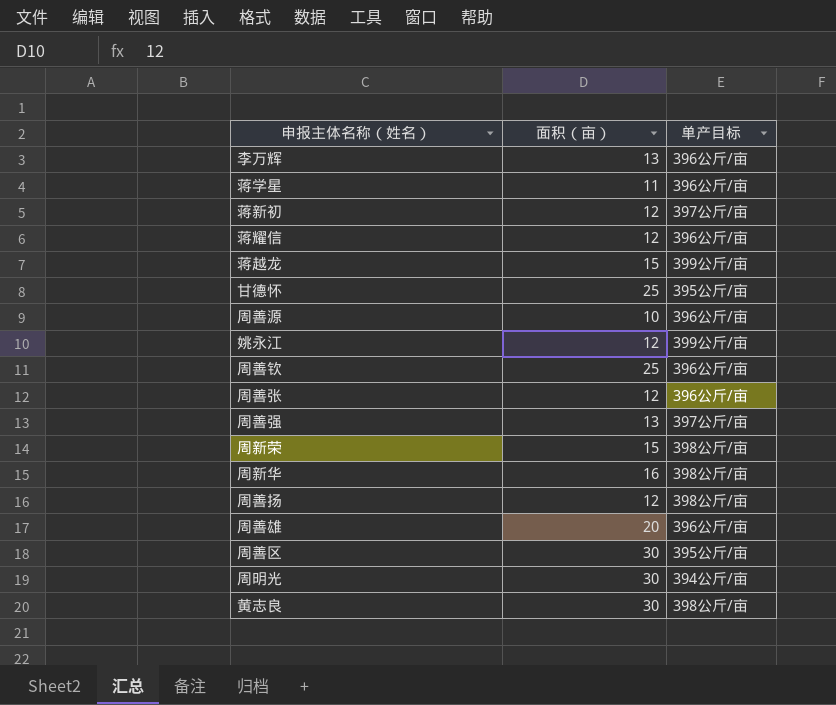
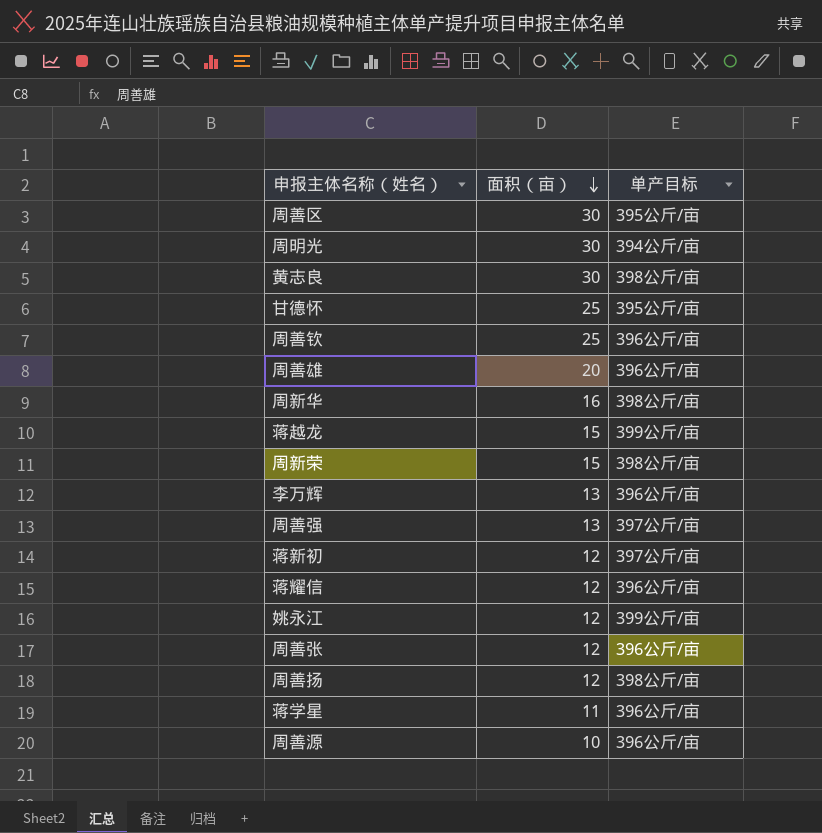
row order: none -> 面积（亩） descending

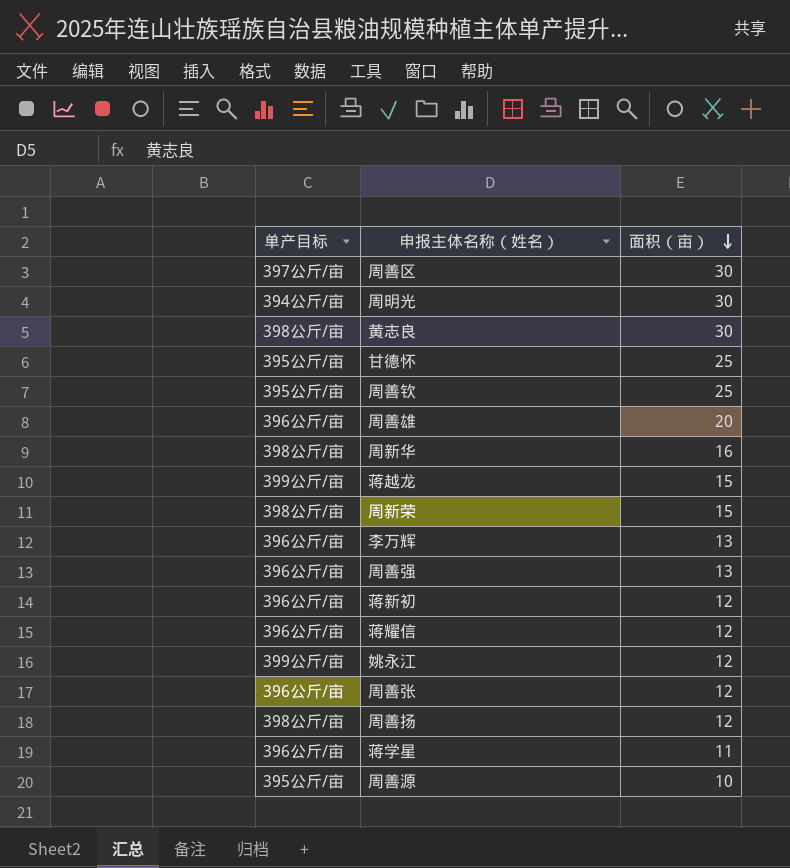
column 单产目标 | position: 3 -> 1
周善区 | 单产目标: 395公斤/亩 -> 397公斤/亩
周善钦 | 单产目标: 396公斤/亩 -> 395公斤/亩
周善强 | 单产目标: 397公斤/亩 -> 396公斤/亩
蒋新初 | 单产目标: 397公斤/亩 -> 396公斤/亩
周善源 | 单产目标: 396公斤/亩 -> 395公斤/亩

